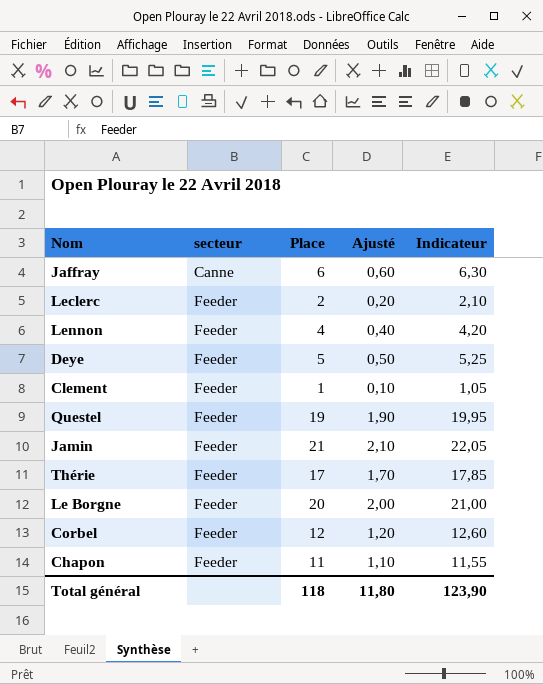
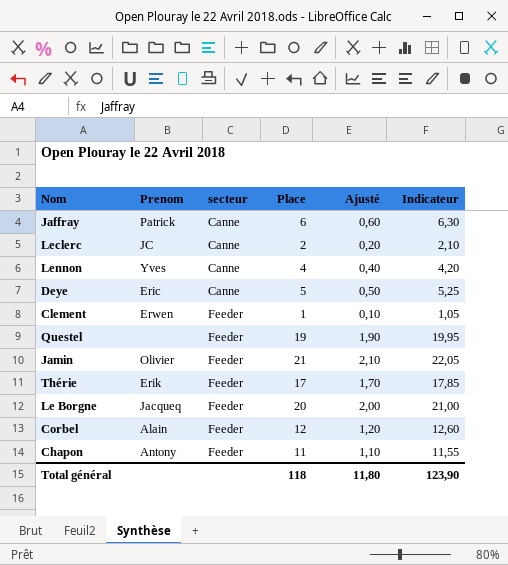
column Prenom | position: none -> 2
Leclerc | secteur: Feeder -> Canne
Lennon | secteur: Feeder -> Canne
Deye | secteur: Feeder -> Canne

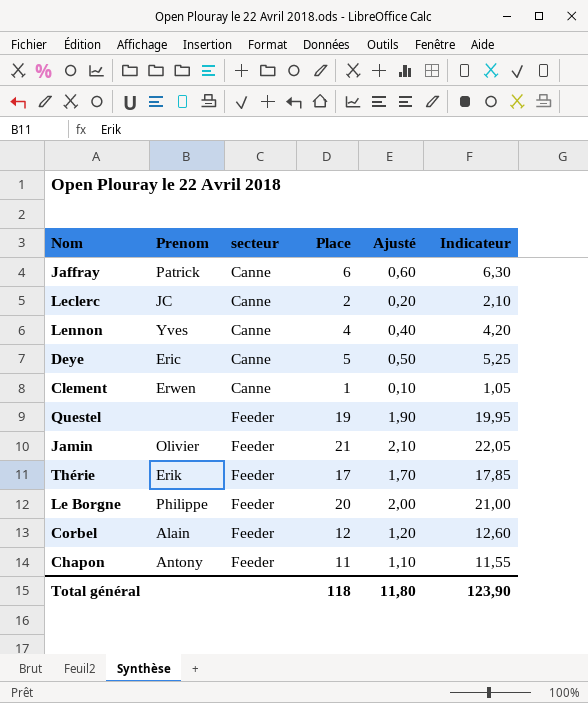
Clement | secteur: Feeder -> Canne
Le Borgne | Prenom: Jacqueq -> Philippe

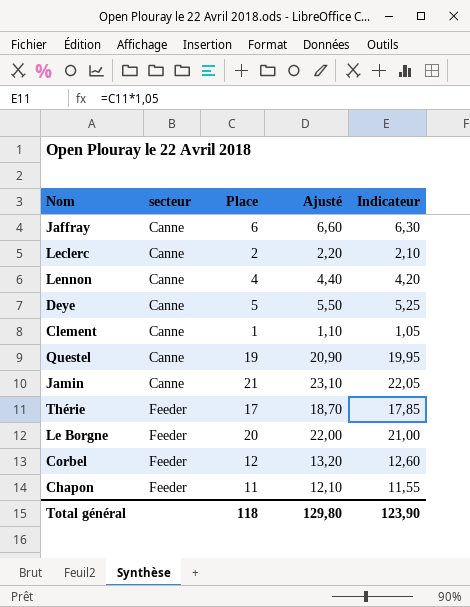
column Prenom | position: 2 -> none
column Ajusté | formula: [Place] * 0,1 -> [Place] * 1,1
Questel | secteur: Feeder -> Canne
Jamin | secteur: Feeder -> Canne
Total général | Ajusté: 11,80 -> 129,80

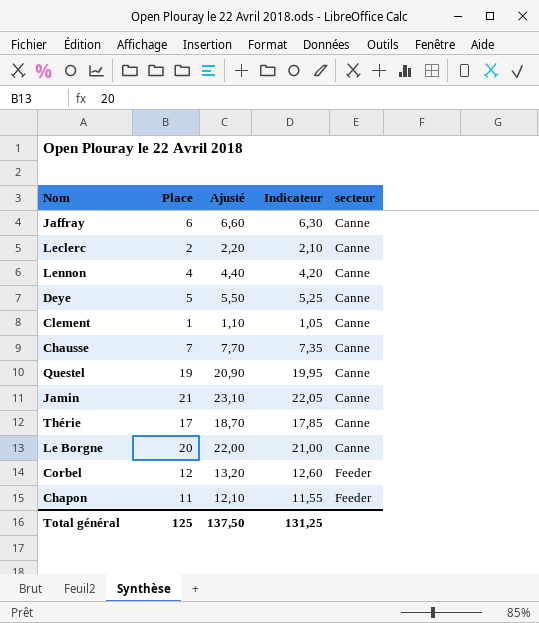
column secteur | position: 2 -> 5
row Chausse: none -> 7 | 7,70 | 7,35 | Canne
Thérie | secteur: Feeder -> Canne
Le Borgne | secteur: Feeder -> Canne
Total général | Place: 118 -> 125
Total général | Ajusté: 129,80 -> 137,50
Total général | Indicateur: 123,90 -> 131,25

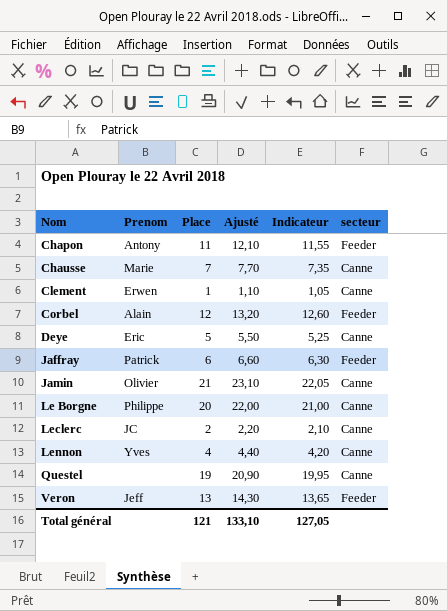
row order: secteur ascending -> Nom ascending
column Prenom | position: none -> 2
row Thérie: 17 | 18,70 | 17,85 | Canne -> none
Jaffray | secteur: Canne -> Feeder
row Veron: none -> Jeff | 13 | 14,30 | 13,65 | Feeder
Total général | Place: 125 -> 121
Total général | Ajusté: 137,50 -> 133,10
Total général | Indicateur: 131,25 -> 127,05

